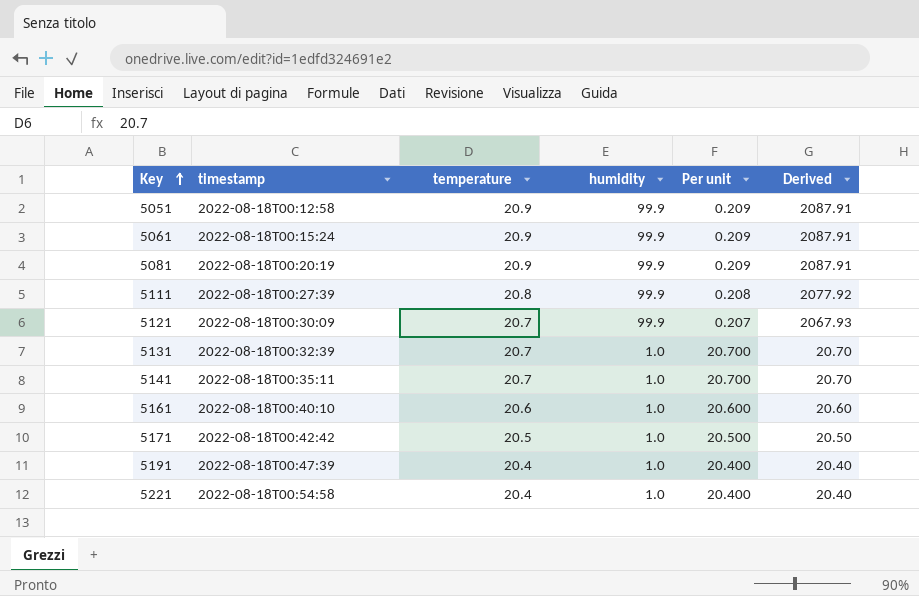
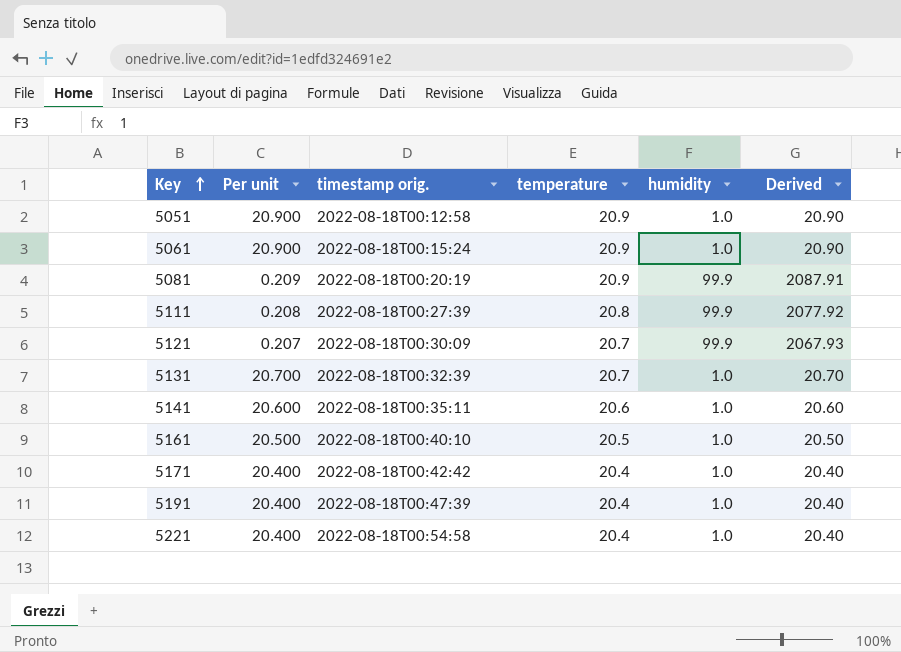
column Per unit | position: 5 -> 2
column name: timestamp -> timestamp orig.
5051 | Per unit: 0.209 -> 20.900
5051 | humidity: 99.9 -> 1.0
5051 | Derived: 2087.91 -> 20.90
5061 | Per unit: 0.209 -> 20.900
5061 | humidity: 99.9 -> 1.0
5061 | Derived: 2087.91 -> 20.90
5141 | Per unit: 20.700 -> 20.600
5141 | temperature: 20.7 -> 20.6
5141 | Derived: 20.70 -> 20.60
5161 | Per unit: 20.600 -> 20.500
5161 | temperature: 20.6 -> 20.5
5161 | Derived: 20.60 -> 20.50
5171 | Per unit: 20.500 -> 20.400
5171 | temperature: 20.5 -> 20.4
5171 | Derived: 20.50 -> 20.40

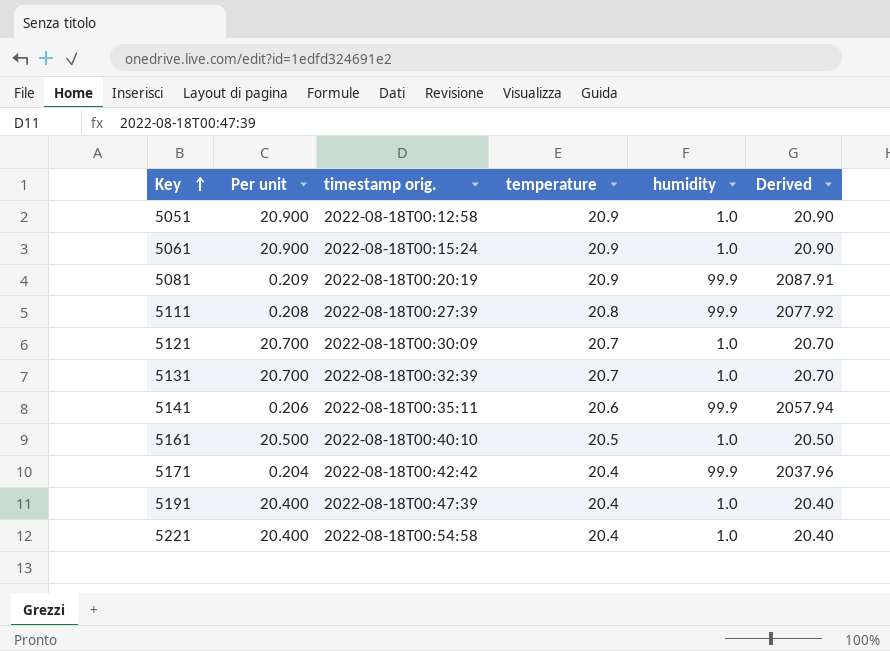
5121 | Per unit: 0.207 -> 20.700
5121 | humidity: 99.9 -> 1.0
5121 | Derived: 2067.93 -> 20.70
5141 | Per unit: 20.600 -> 0.206
5141 | humidity: 1.0 -> 99.9
5141 | Derived: 20.60 -> 2057.94
5171 | Per unit: 20.400 -> 0.204
5171 | humidity: 1.0 -> 99.9
5171 | Derived: 20.40 -> 2037.96

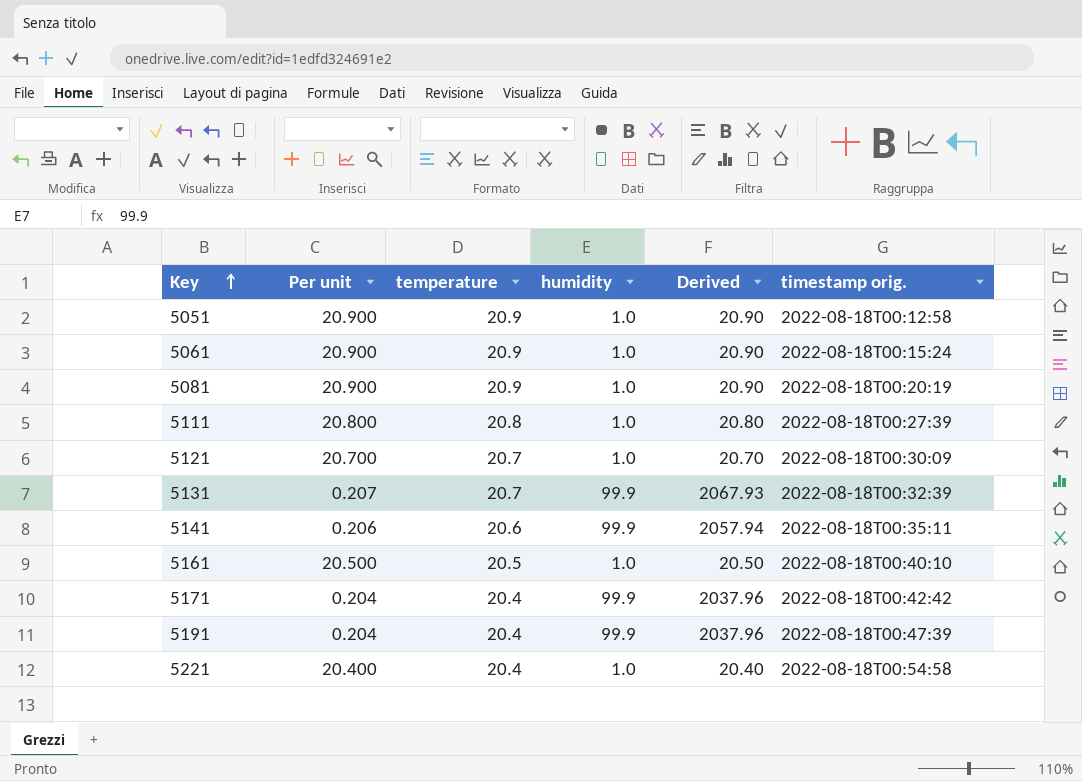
column timestamp orig. | position: 3 -> 6
5081 | Per unit: 0.209 -> 20.900
5081 | humidity: 99.9 -> 1.0
5081 | Derived: 2087.91 -> 20.90
5111 | Per unit: 0.208 -> 20.800
5111 | humidity: 99.9 -> 1.0
5111 | Derived: 2077.92 -> 20.80
5131 | Per unit: 20.700 -> 0.207
5131 | humidity: 1.0 -> 99.9
5131 | Derived: 20.70 -> 2067.93
5191 | Per unit: 20.400 -> 0.204
5191 | humidity: 1.0 -> 99.9
5191 | Derived: 20.40 -> 2037.96

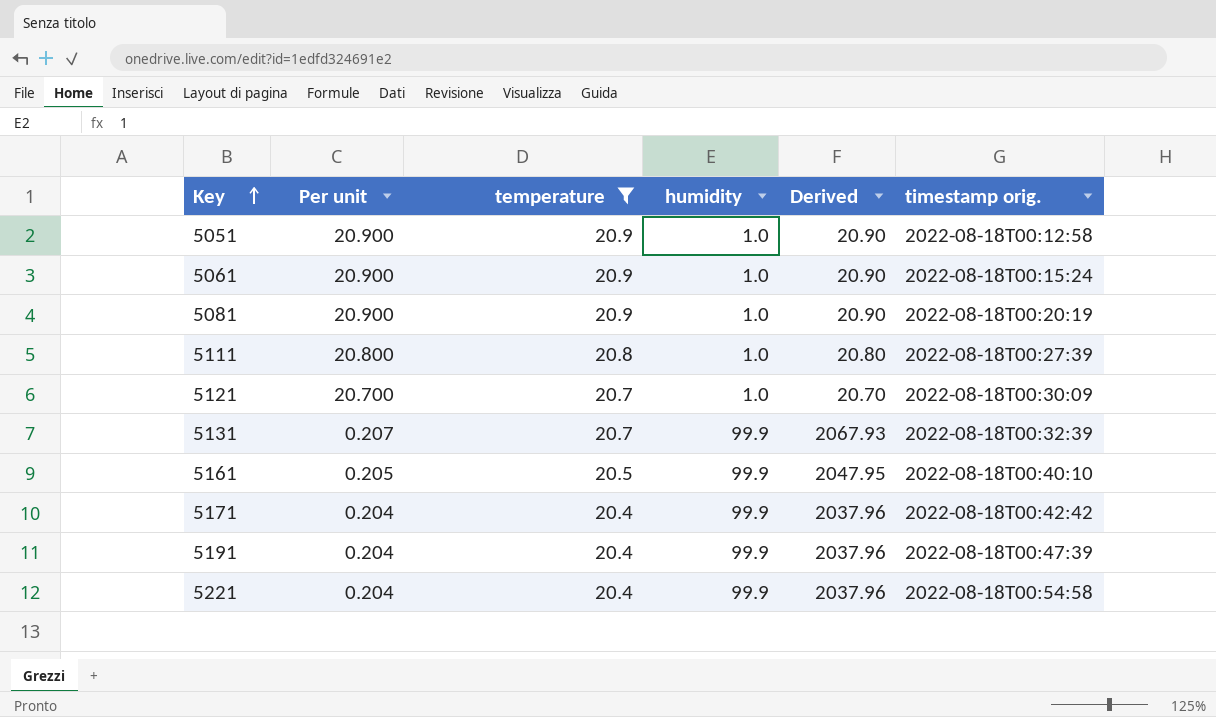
filter: none -> temperature != 20.6
5161 | Per unit: 20.500 -> 0.205
5161 | humidity: 1.0 -> 99.9
5161 | Derived: 20.50 -> 2047.95
5221 | Per unit: 20.400 -> 0.204
5221 | humidity: 1.0 -> 99.9
5221 | Derived: 20.40 -> 2037.96

